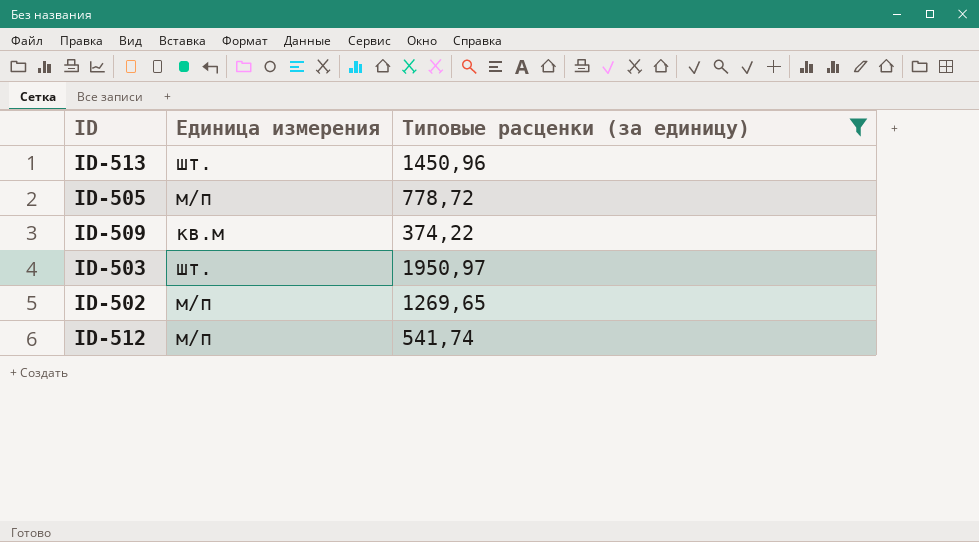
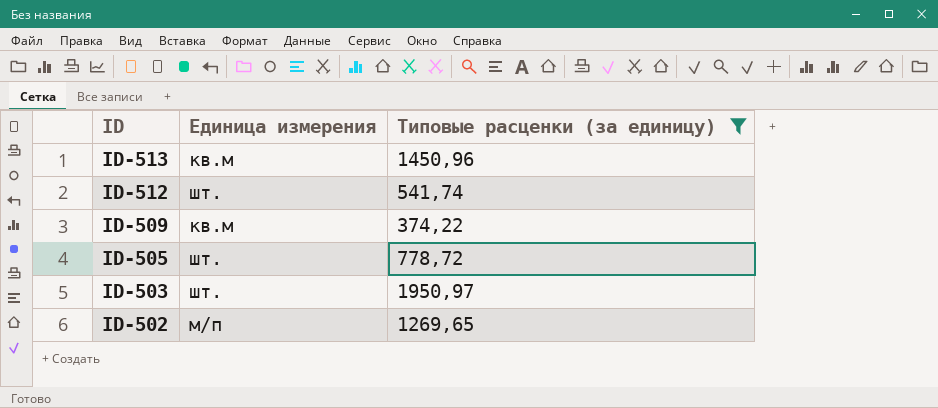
row order: none -> ID descending
ID-513 | Единица измерения: шт. -> кв.м
ID-512 | Единица измерения: м/п -> шт.
ID-505 | Единица измерения: м/п -> шт.

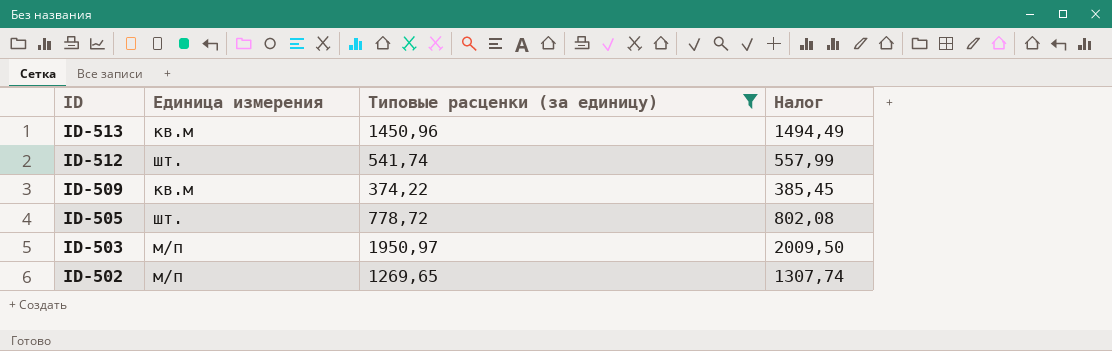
column Налог | formula: none -> [Типовые расценки (за единицу)] * 1,03
ID-503 | Единица измерения: шт. -> м/п

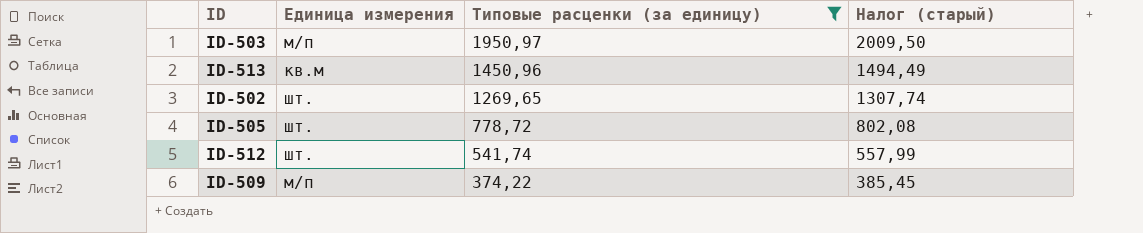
row order: ID descending -> Типовые расценки (за единицу) descending
column name: Налог -> Налог (старый)
ID-502 | Единица измерения: м/п -> шт.
ID-509 | Единица измерения: кв.м -> м/п

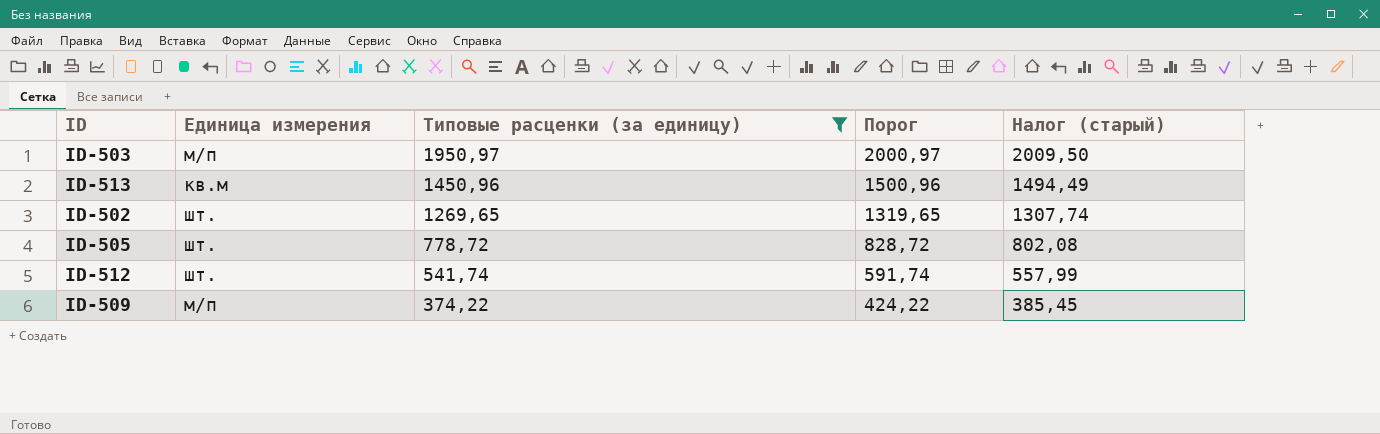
column Порог | formula: none -> [Типовые расценки (за единицу)] + 50

